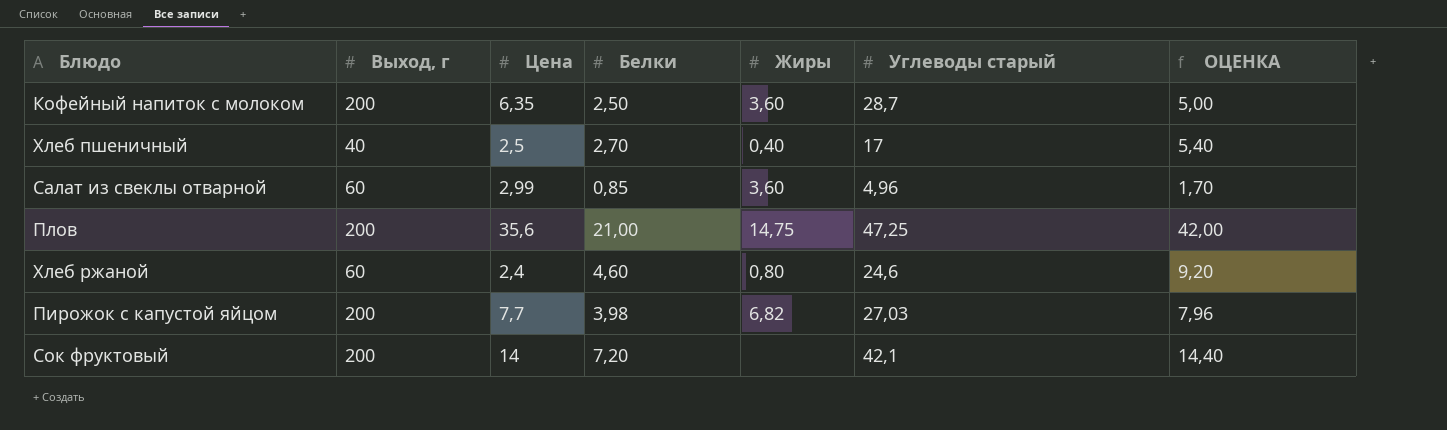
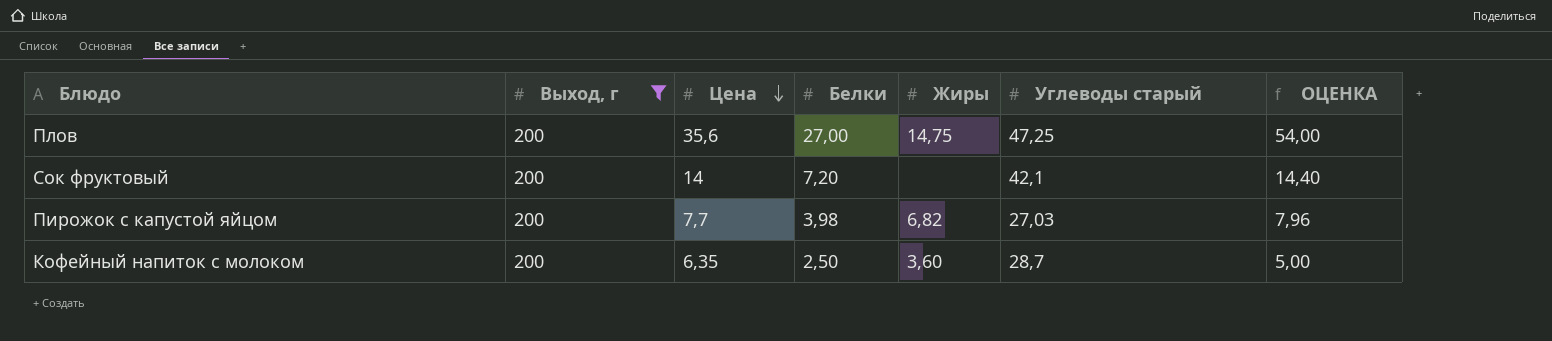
filter: none -> Выход, г = 200
row order: none -> Цена descending
Плов | Белки: 21,00 -> 27,00
Плов | ОЦЕНКА: 42,00 -> 54,00

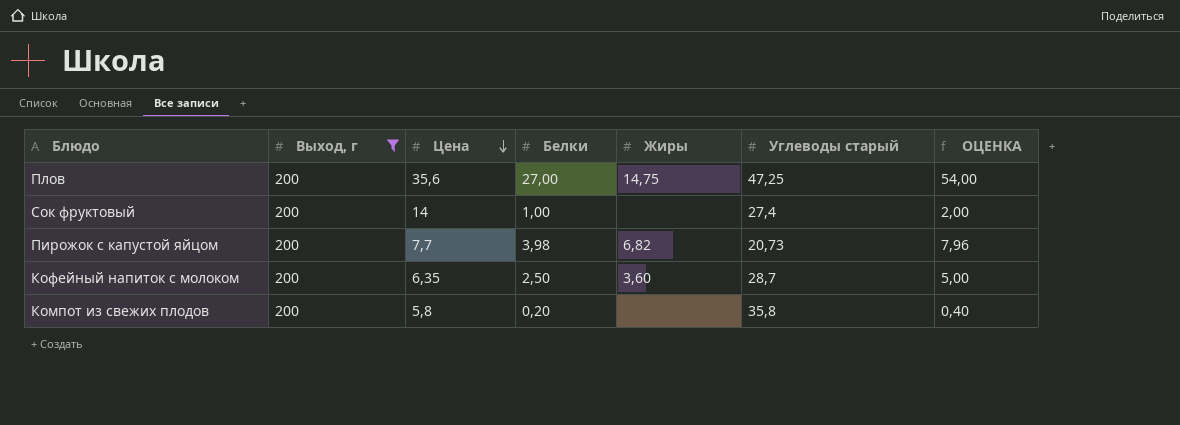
Сок фруктовый | Белки: 7,20 -> 1,00
Сок фруктовый | Углеводы старый: 42,1 -> 27,4
Сок фруктовый | ОЦЕНКА: 14,40 -> 2,00
Пирожок с капустой яйцом | Углеводы старый: 27,03 -> 20,73
row Компот из свежих плодов: none -> 200 | 5,8 | 0,20 | none | 35,8 | 0,40

